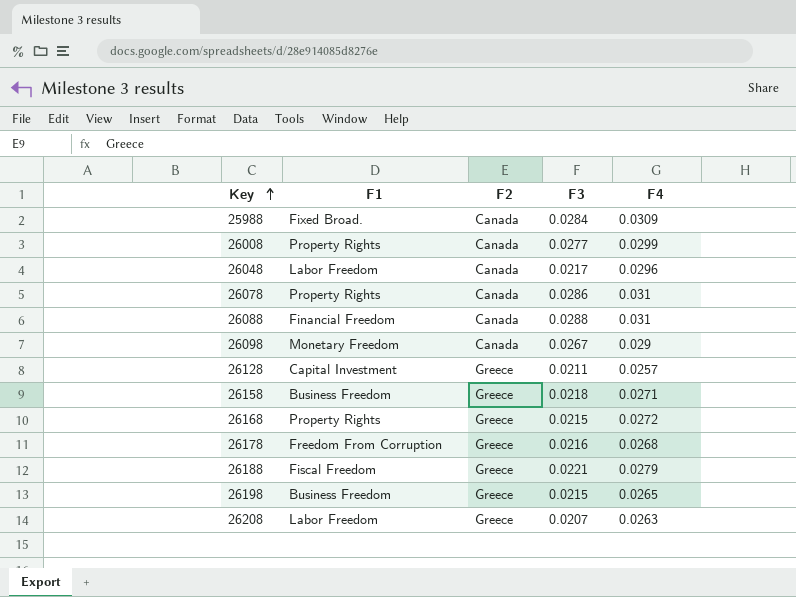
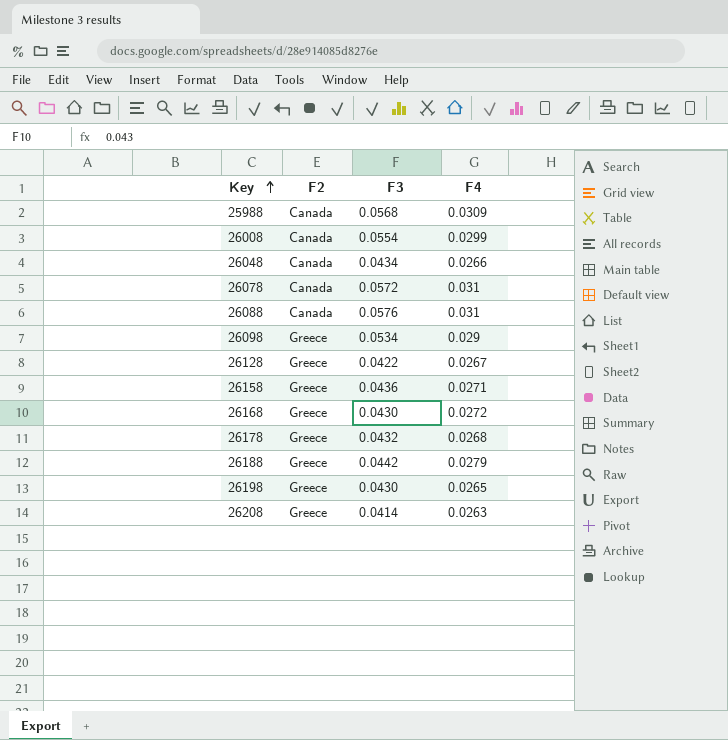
column F1 | position: 2 -> none
25988 | F3: 0.0284 -> 0.0568
26008 | F3: 0.0277 -> 0.0554
26048 | F3: 0.0217 -> 0.0434
26048 | F4: 0.0296 -> 0.0266
26078 | F3: 0.0286 -> 0.0572
26088 | F3: 0.0288 -> 0.0576
26098 | F2: Canada -> Greece
26098 | F3: 0.0267 -> 0.0534
26128 | F3: 0.0211 -> 0.0422
26128 | F4: 0.0257 -> 0.0267
26158 | F3: 0.0218 -> 0.0436
26168 | F3: 0.0215 -> 0.0430
26178 | F3: 0.0216 -> 0.0432
26188 | F3: 0.0221 -> 0.0442
26198 | F3: 0.0215 -> 0.0430
26208 | F3: 0.0207 -> 0.0414

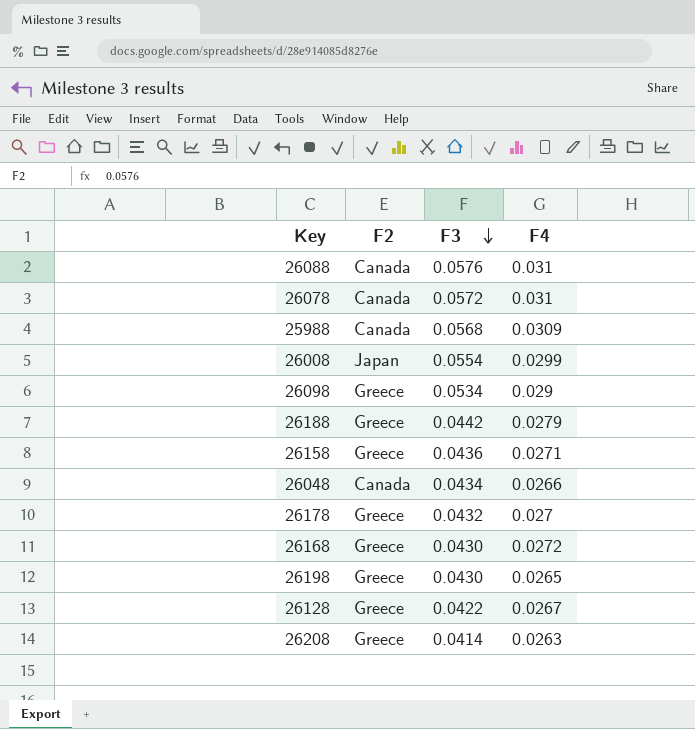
row order: Key ascending -> F3 descending
26008 | F2: Canada -> Japan
26178 | F4: 0.0268 -> 0.027

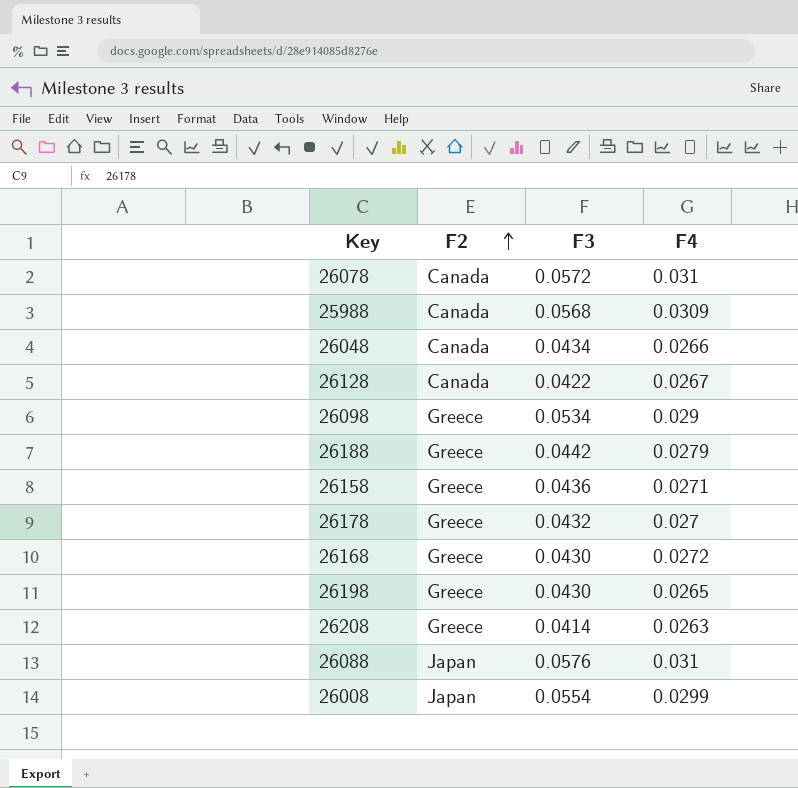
row order: F3 descending -> F2 ascending
26128 | F2: Greece -> Canada
26088 | F2: Canada -> Japan

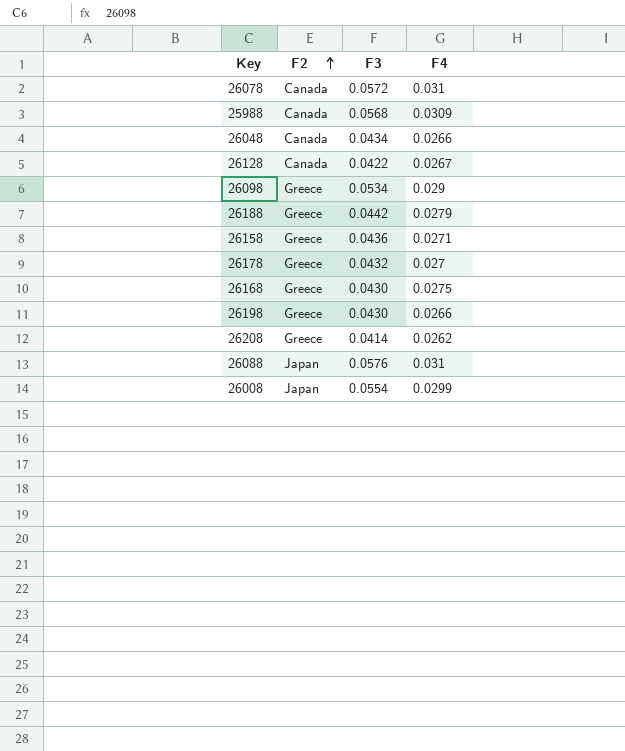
26168 | F4: 0.0272 -> 0.0275
26198 | F4: 0.0265 -> 0.0266
26208 | F4: 0.0263 -> 0.0262

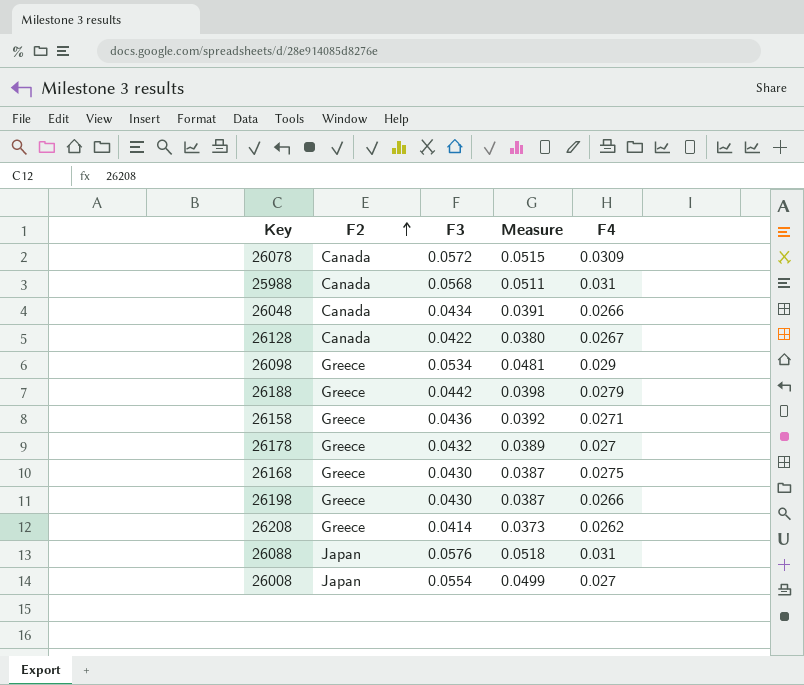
column Measure | formula: none -> [F3] * 0.9
26078 | F4: 0.031 -> 0.0309
25988 | F4: 0.0309 -> 0.031
26008 | F4: 0.0299 -> 0.027

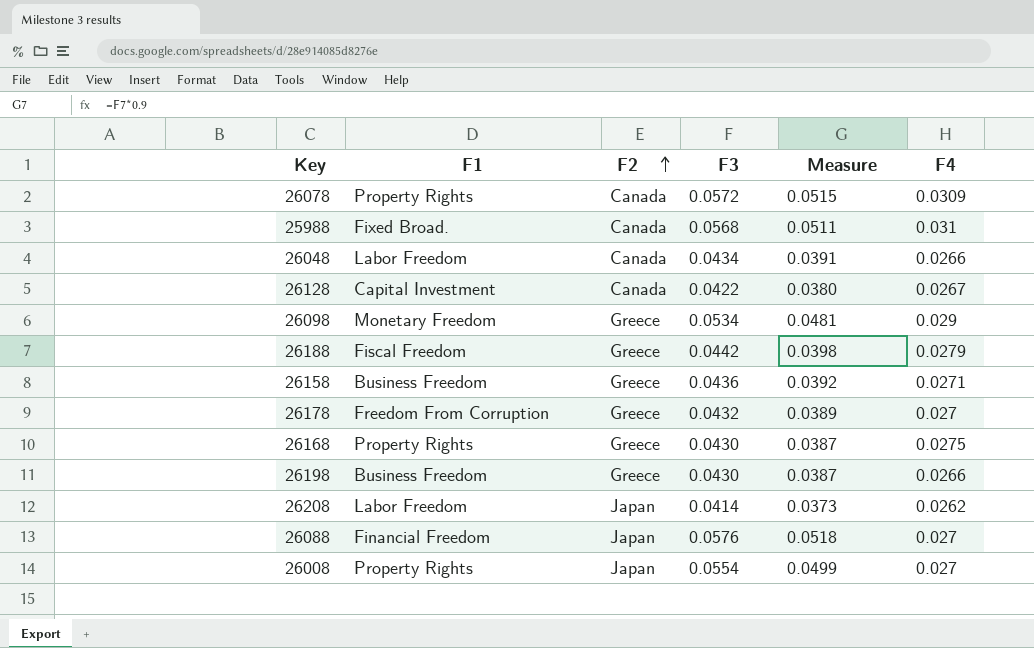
column F1 | position: none -> 2
26208 | F2: Greece -> Japan
26088 | F4: 0.031 -> 0.027

